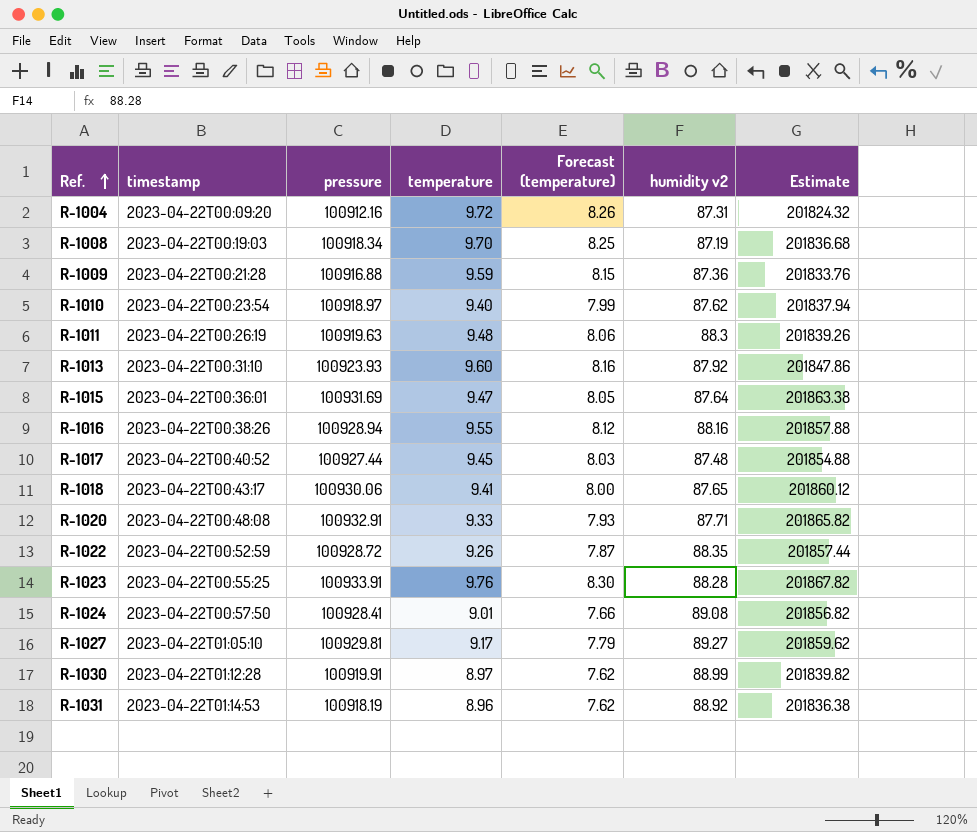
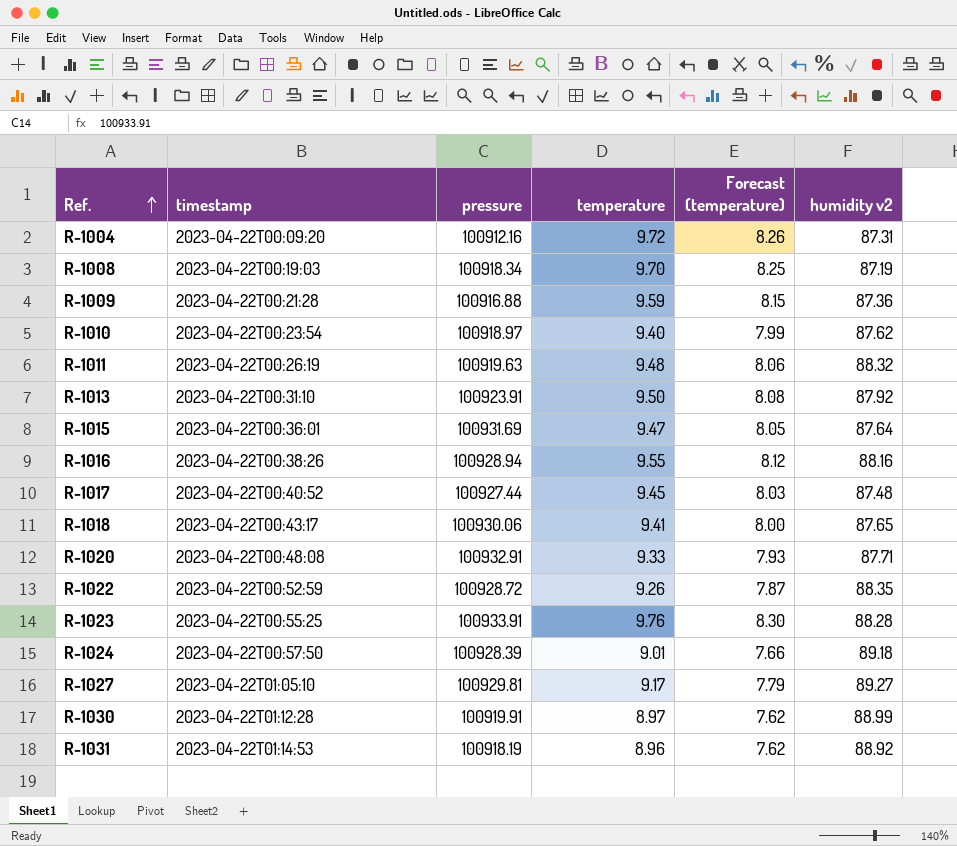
column Estimate | formula: [pressure] * 2 -> none
R-1011 | humidity v2: 88.3 -> 88.32
R-1013 | pressure: 100923.93 -> 100923.91
R-1013 | temperature: 9.60 -> 9.50
R-1013 | Forecast (temperature): 8.16 -> 8.08
R-1024 | pressure: 100928.41 -> 100928.39
R-1024 | humidity v2: 89.08 -> 89.18

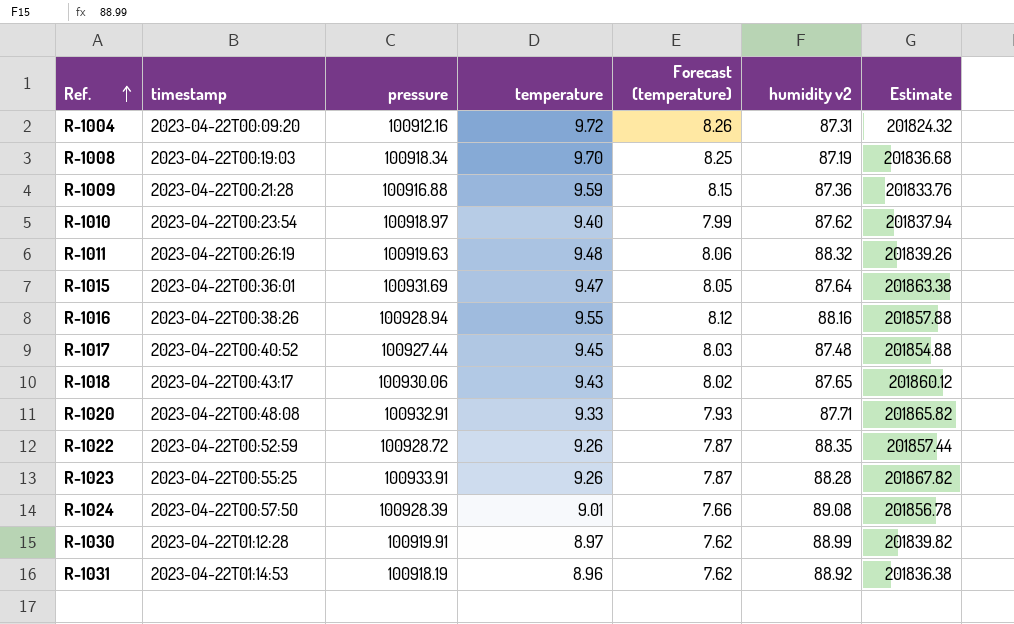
column Estimate | formula: none -> [pressure] * 2
row R-1013: 2023-04-22T00:31:10 | 100923.91 | 9.50 | 8.08 | 87.92 -> none
row R-1027: 2023-04-22T01:05:10 | 100929.81 | 9.17 | 7.79 | 89.27 -> none
R-1018 | temperature: 9.41 -> 9.43
R-1018 | Forecast (temperature): 8.00 -> 8.02
R-1023 | temperature: 9.76 -> 9.26
R-1023 | Forecast (temperature): 8.30 -> 7.87
R-1024 | humidity v2: 89.18 -> 89.08

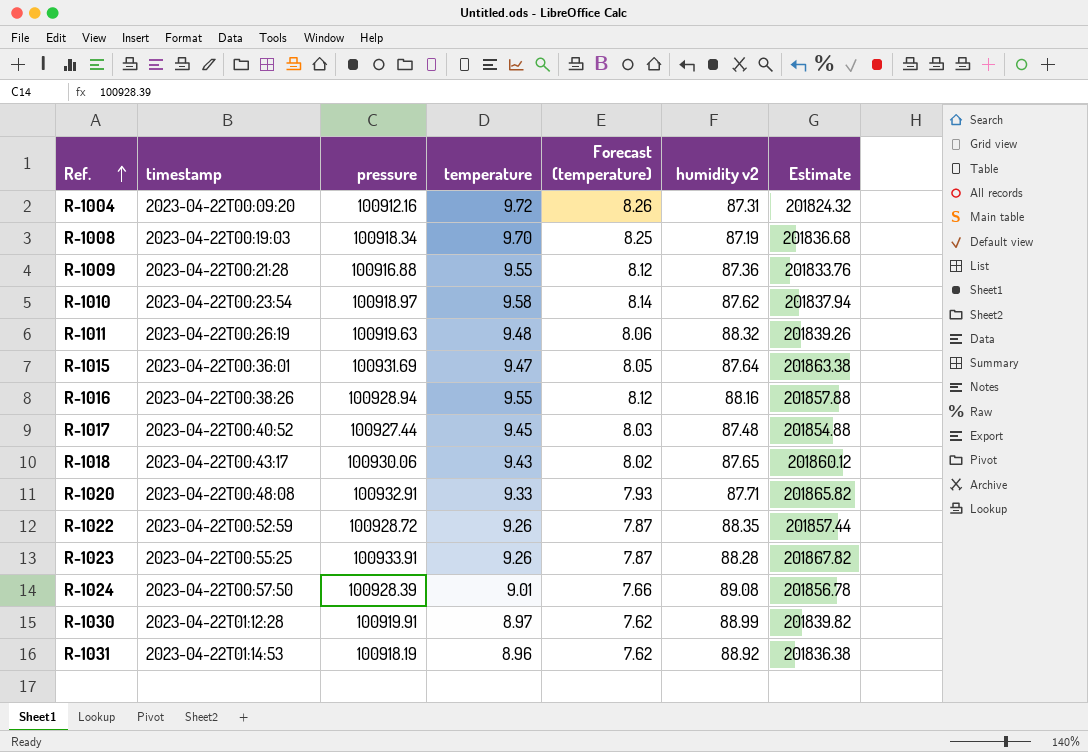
R-1009 | temperature: 9.59 -> 9.55
R-1009 | Forecast (temperature): 8.15 -> 8.12
R-1010 | temperature: 9.40 -> 9.58
R-1010 | Forecast (temperature): 7.99 -> 8.14

